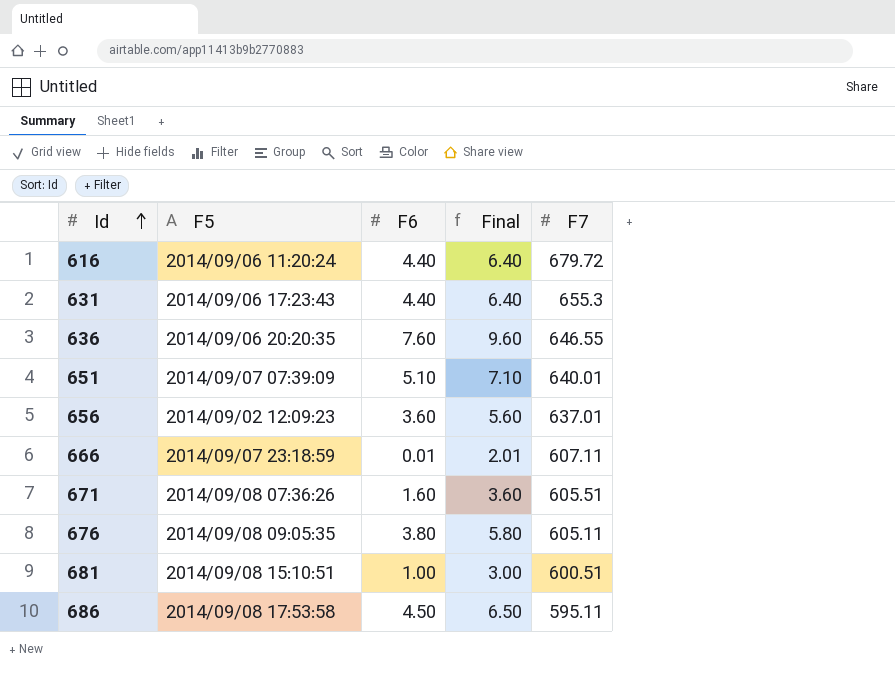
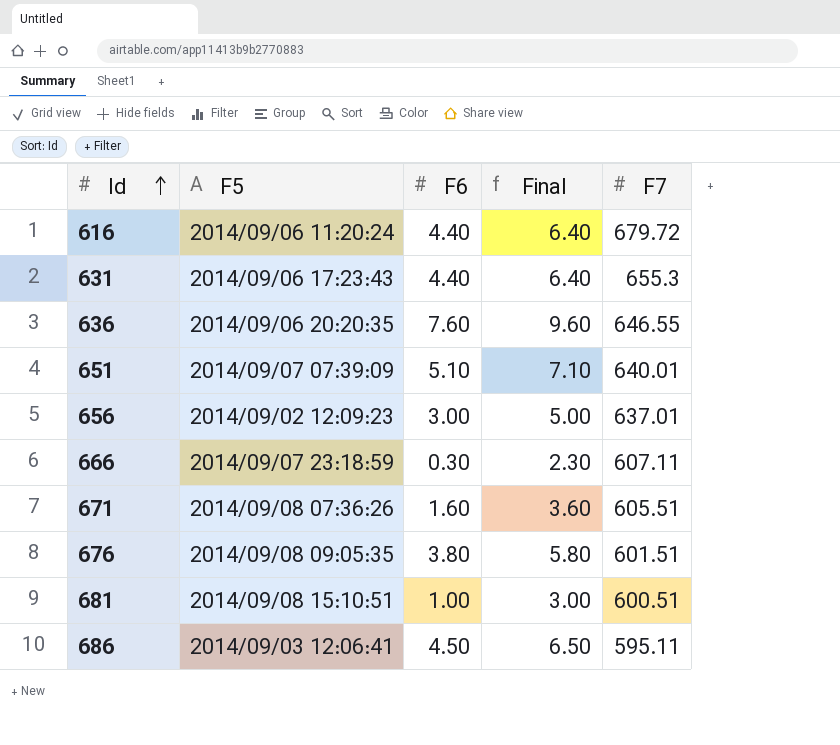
656 | F6: 3.60 -> 3.00
656 | Final: 5.60 -> 5.00
666 | F6: 0.01 -> 0.30
666 | Final: 2.01 -> 2.30
676 | F7: 605.11 -> 601.51
686 | F5: 2014/09/08 17:53:58 -> 2014/09/03 12:06:41

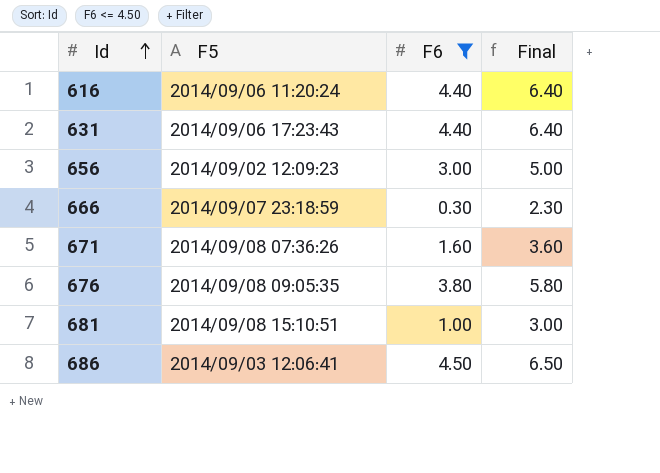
filter: none -> F6 <= 4.50
column F7 | position: 5 -> none

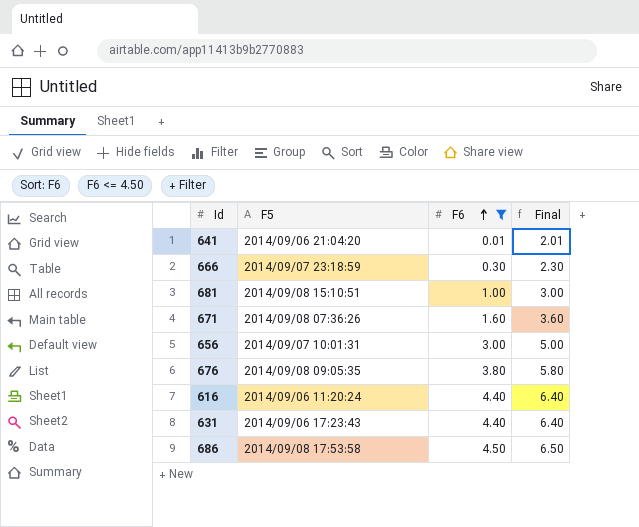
row order: Id ascending -> F6 ascending
row 641: none -> 2014/09/06 21:04:20 | 0.01 | 2.01
656 | F5: 2014/09/02 12:09:23 -> 2014/09/07 10:01:31
686 | F5: 2014/09/03 12:06:41 -> 2014/09/08 17:53:58

